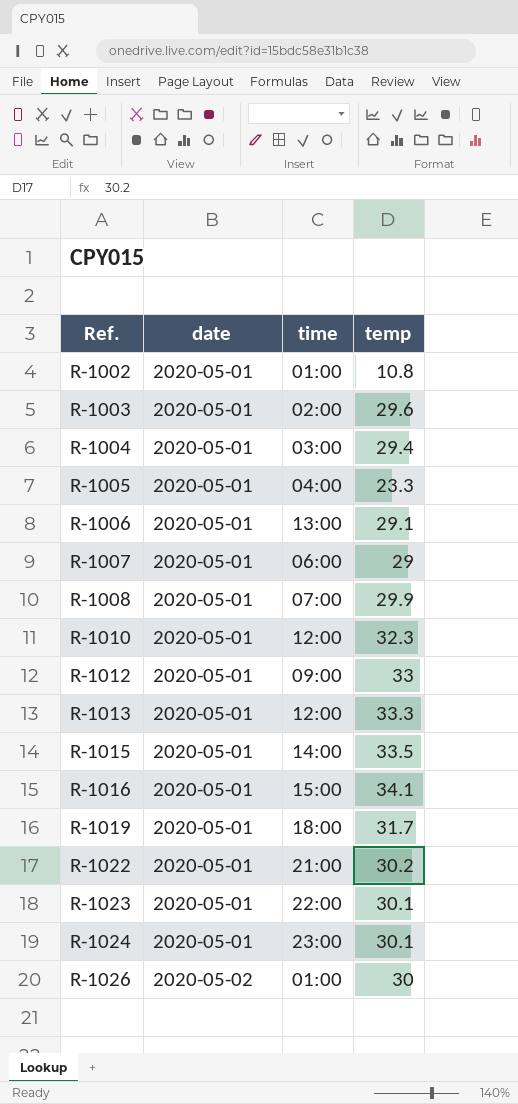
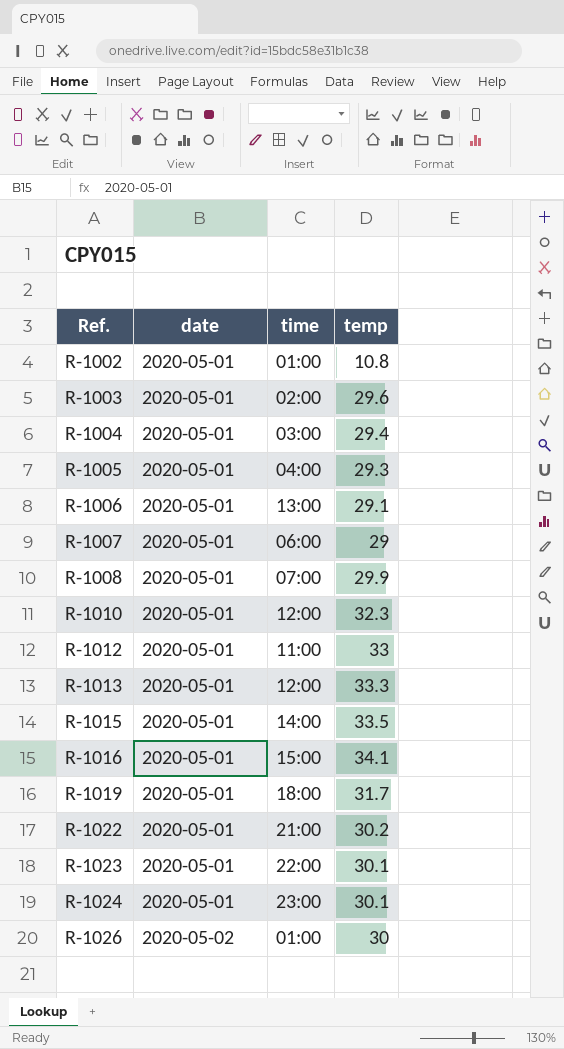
R-1005 | temp: 23.3 -> 29.3
R-1012 | time: 09:00 -> 11:00

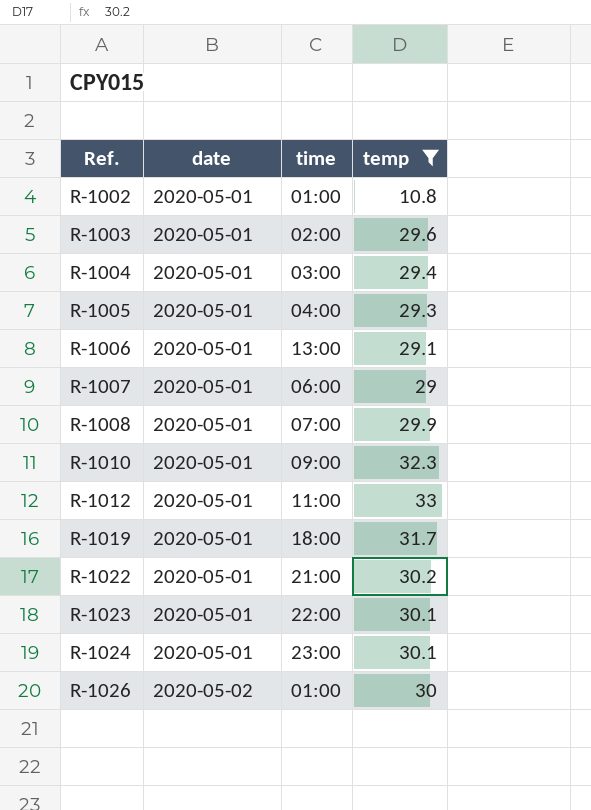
filter: none -> temp <= 33
R-1010 | time: 12:00 -> 09:00

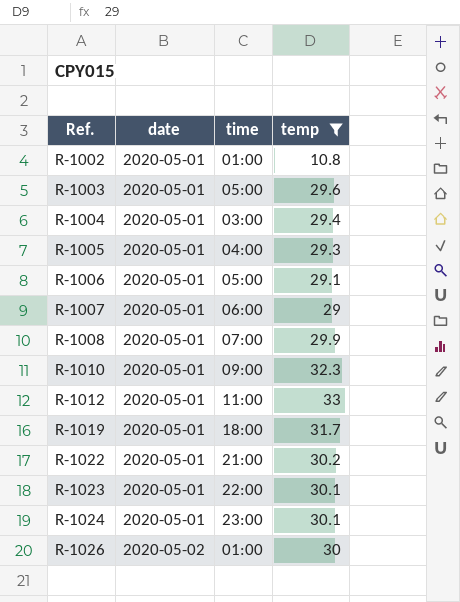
R-1003 | time: 02:00 -> 05:00
R-1006 | time: 13:00 -> 05:00

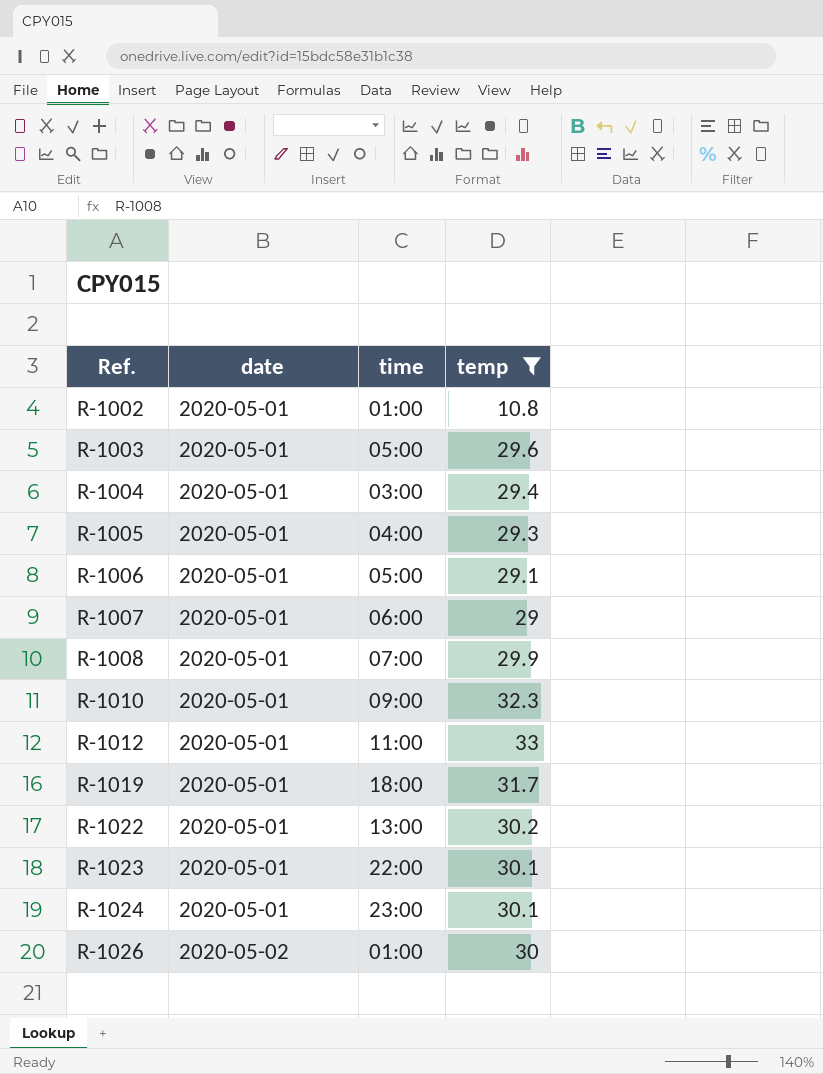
R-1022 | time: 21:00 -> 13:00

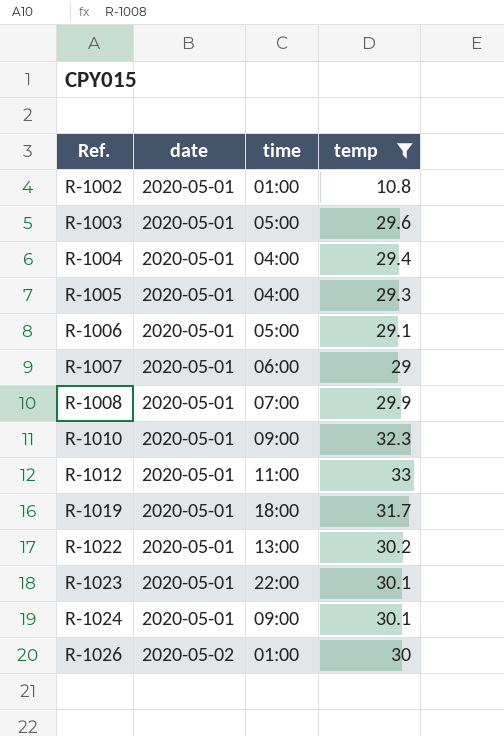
R-1004 | time: 03:00 -> 04:00
R-1024 | time: 23:00 -> 09:00

